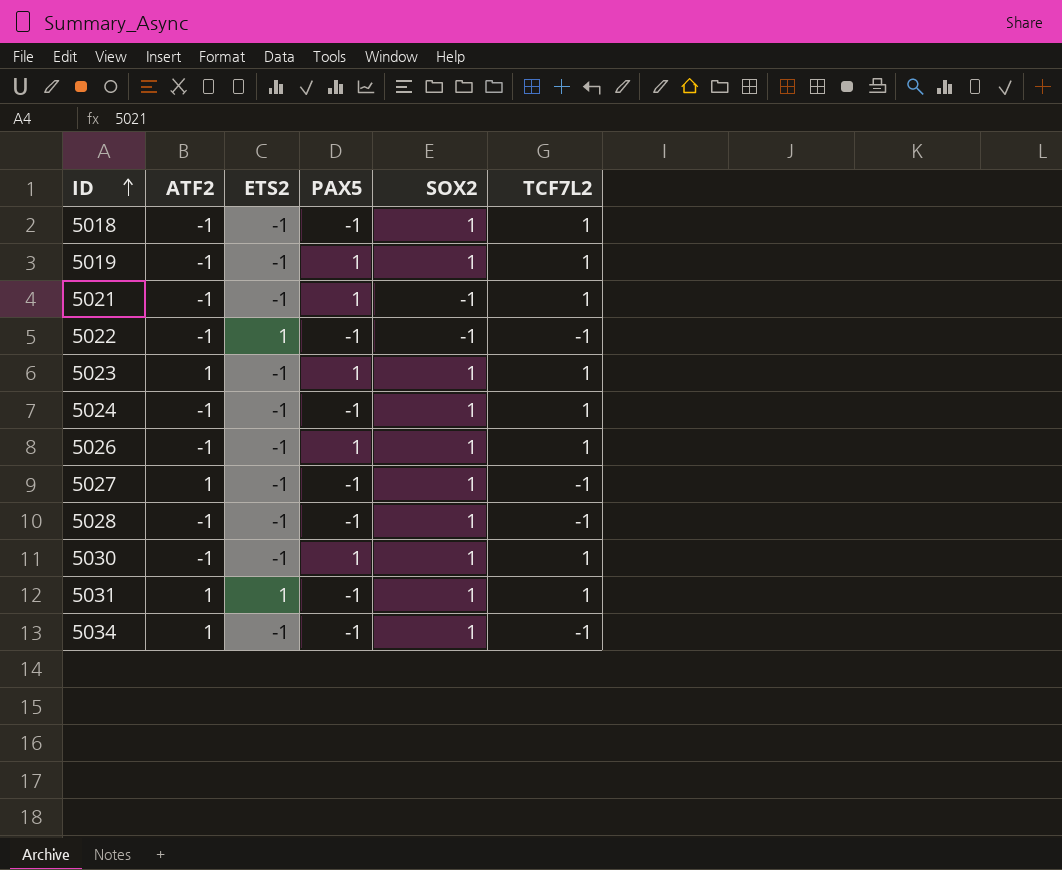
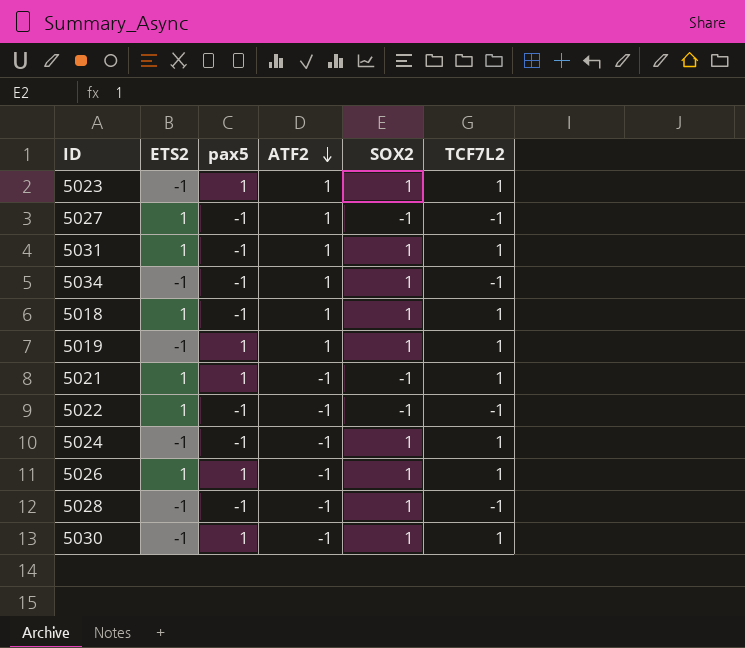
row order: ID ascending -> ATF2 descending
column name: PAX5 -> pax5
column ATF2 | position: 2 -> 4
5027 | ETS2: -1 -> 1
5027 | SOX2: 1 -> -1
5018 | ETS2: -1 -> 1
5018 | ATF2: -1 -> 1
5019 | ATF2: -1 -> 1
5021 | ETS2: -1 -> 1
5026 | ETS2: -1 -> 1

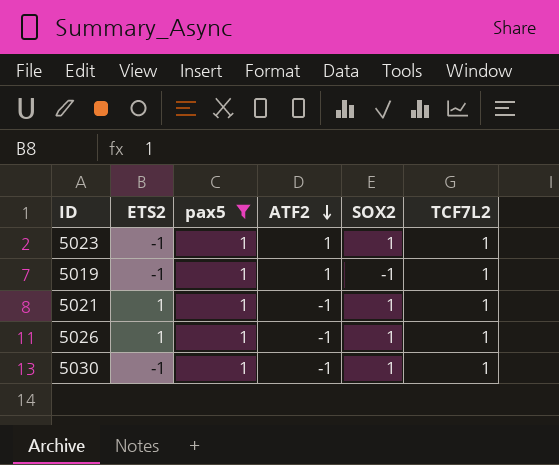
filter: none -> pax5 = 1
5019 | SOX2: 1 -> -1
5021 | SOX2: -1 -> 1

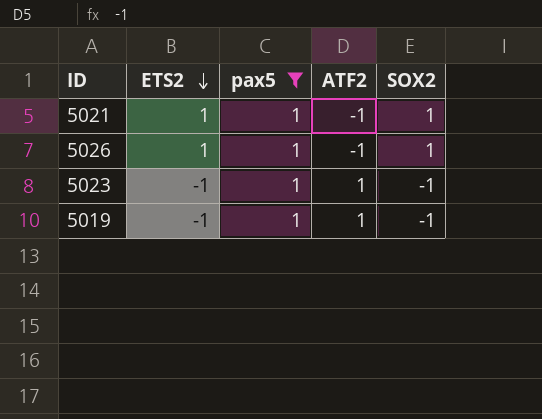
row order: ATF2 descending -> ETS2 descending
column TCF7L2 | position: 6 -> none
row 5030: -1 | 1 | -1 | 1 | 1 -> none
5023 | SOX2: 1 -> -1

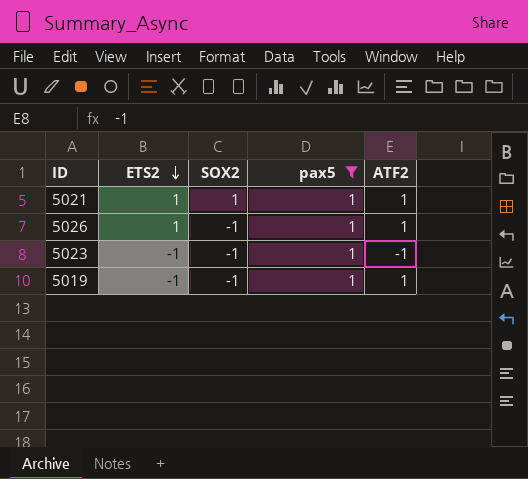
column SOX2 | position: 5 -> 3
5021 | ATF2: -1 -> 1
5026 | SOX2: 1 -> -1
5026 | ATF2: -1 -> 1
5023 | ATF2: 1 -> -1

